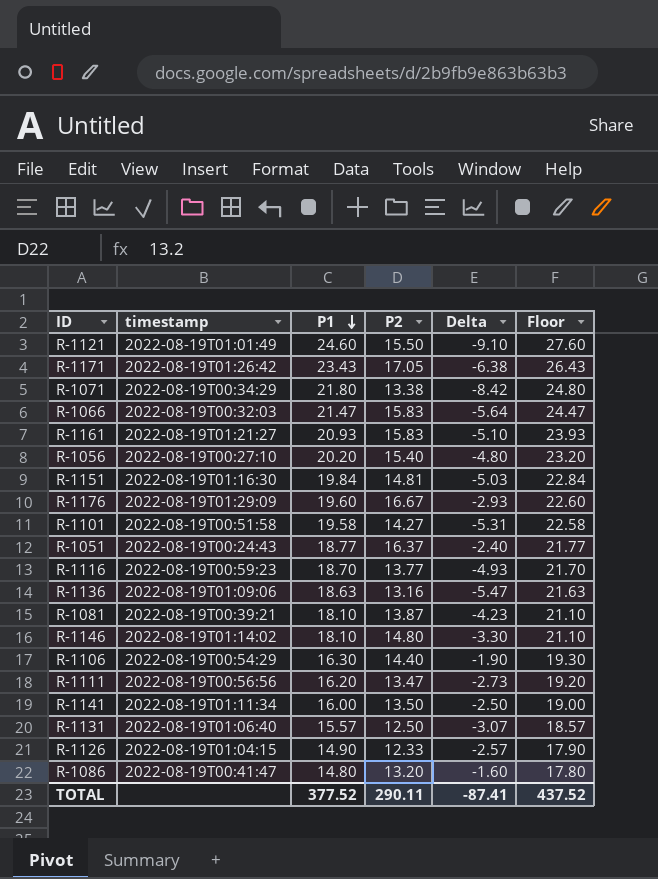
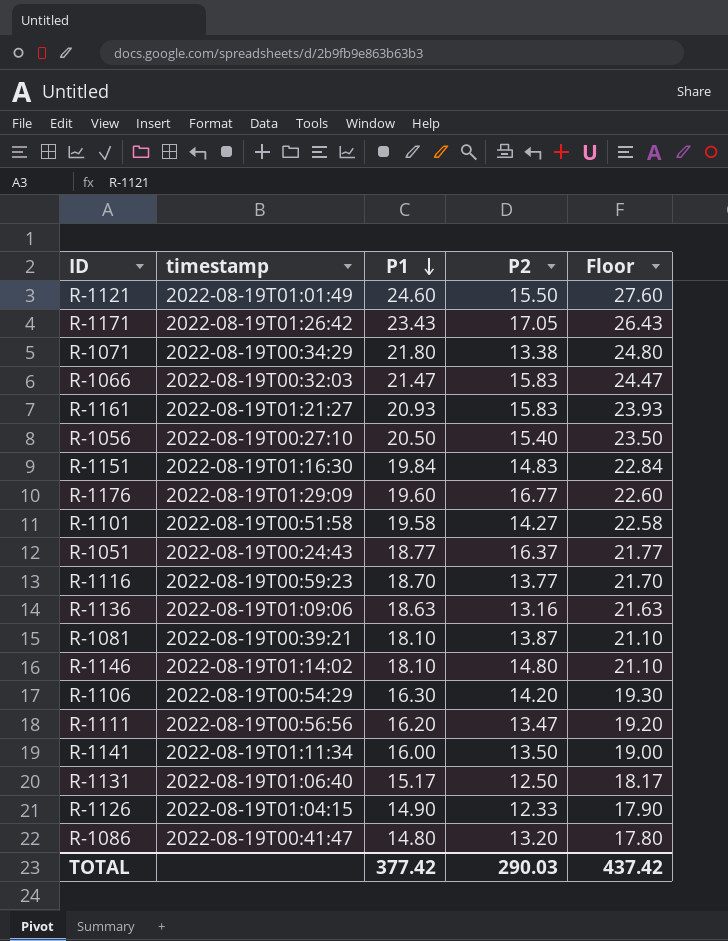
column Delta | formula: [P2] - [P1] -> none
R-1056 | P1: 20.20 -> 20.50
R-1056 | Floor: 23.20 -> 23.50
R-1151 | P2: 14.81 -> 14.83
R-1176 | P2: 16.67 -> 16.77
R-1106 | P2: 14.40 -> 14.20
R-1131 | P1: 15.57 -> 15.17
R-1131 | Floor: 18.57 -> 18.17
TOTAL | P1: 377.52 -> 377.42
TOTAL | P2: 290.11 -> 290.03
TOTAL | Floor: 437.52 -> 437.42

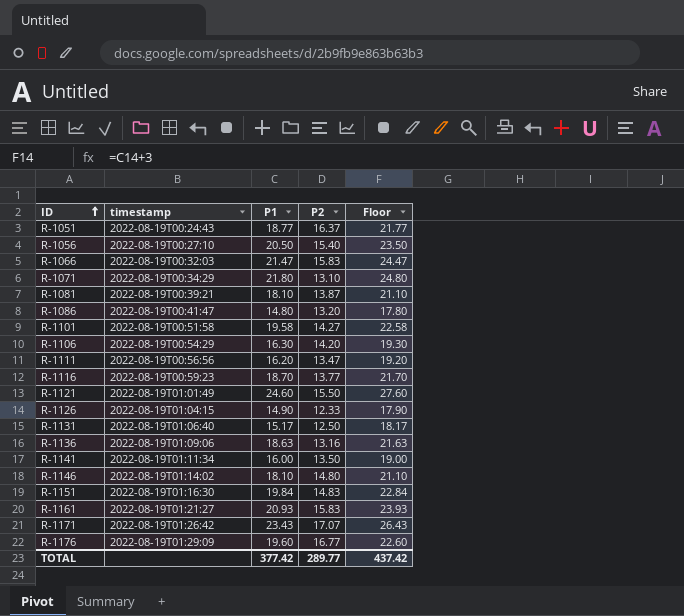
row order: P1 descending -> ID ascending
R-1071 | P2: 13.38 -> 13.10
R-1171 | P2: 17.05 -> 17.07
TOTAL | P2: 290.03 -> 289.77

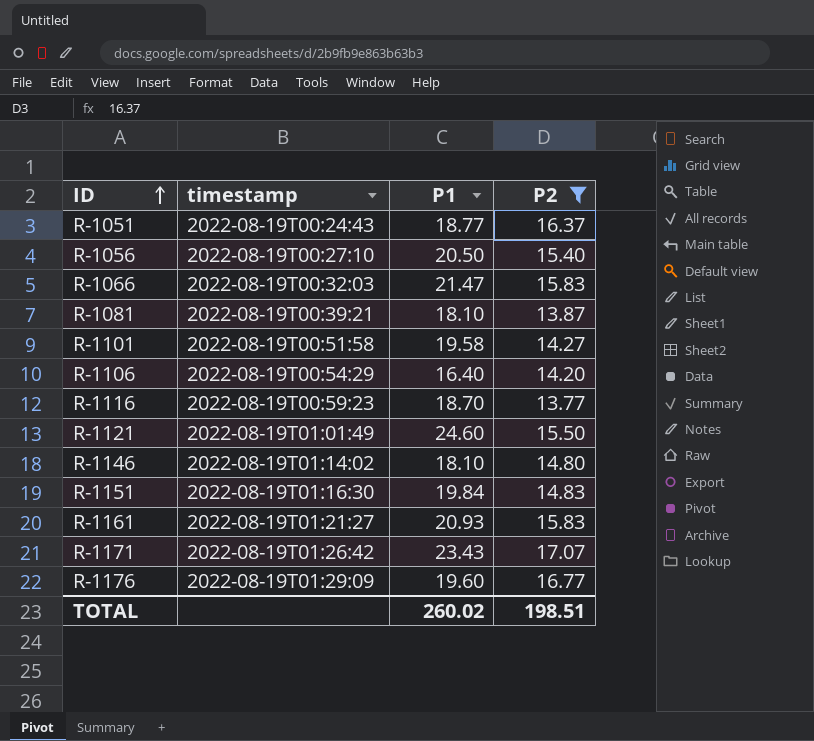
filter: none -> P2 >= 13.77
column Floor | formula: [P1] + 3 -> none
R-1106 | P1: 16.30 -> 16.40
TOTAL | P1: 377.42 -> 260.02
TOTAL | P2: 289.77 -> 198.51

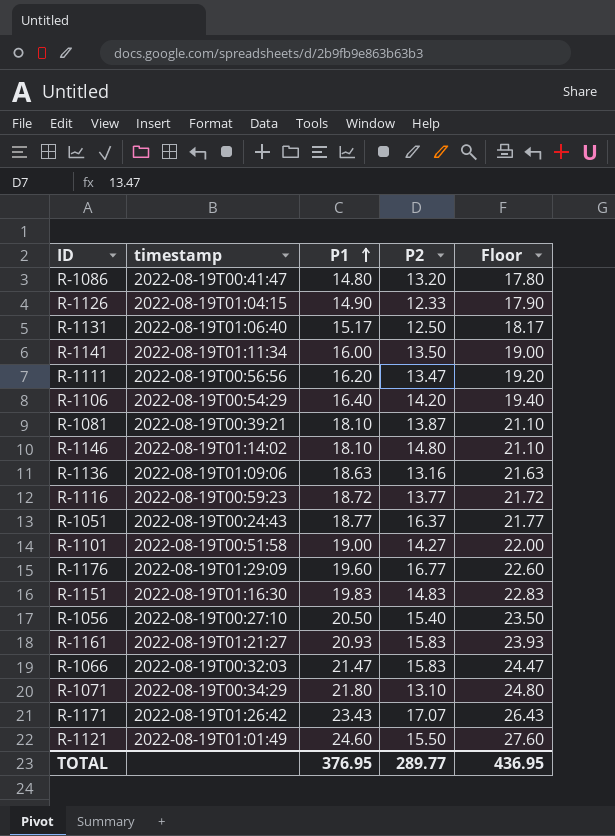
filter: P2 >= 13.77 -> none
row order: ID ascending -> P1 ascending
column Floor | formula: none -> [P1] + 3
R-1116 | P1: 18.70 -> 18.72
R-1101 | P1: 19.58 -> 19.00
R-1151 | P1: 19.84 -> 19.83
TOTAL | P1: 260.02 -> 376.95
TOTAL | P2: 198.51 -> 289.77

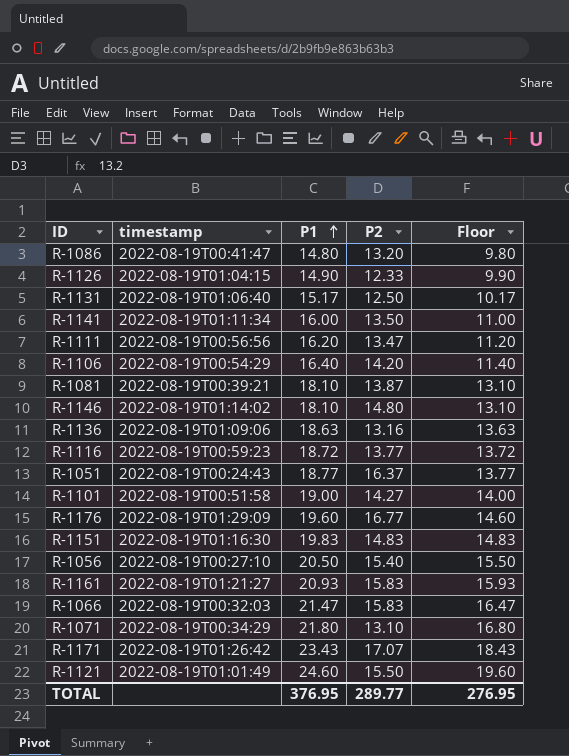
column Floor | formula: [P1] + 3 -> [P1] - 5
TOTAL | Floor: 436.95 -> 276.95

